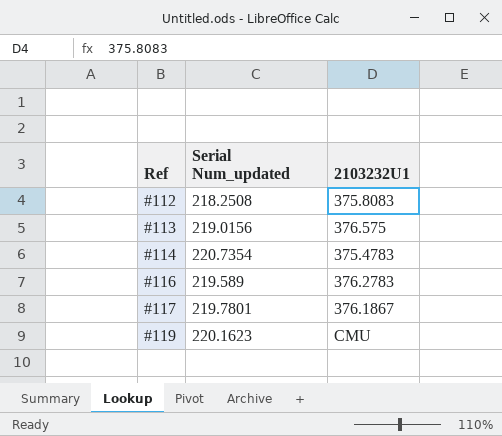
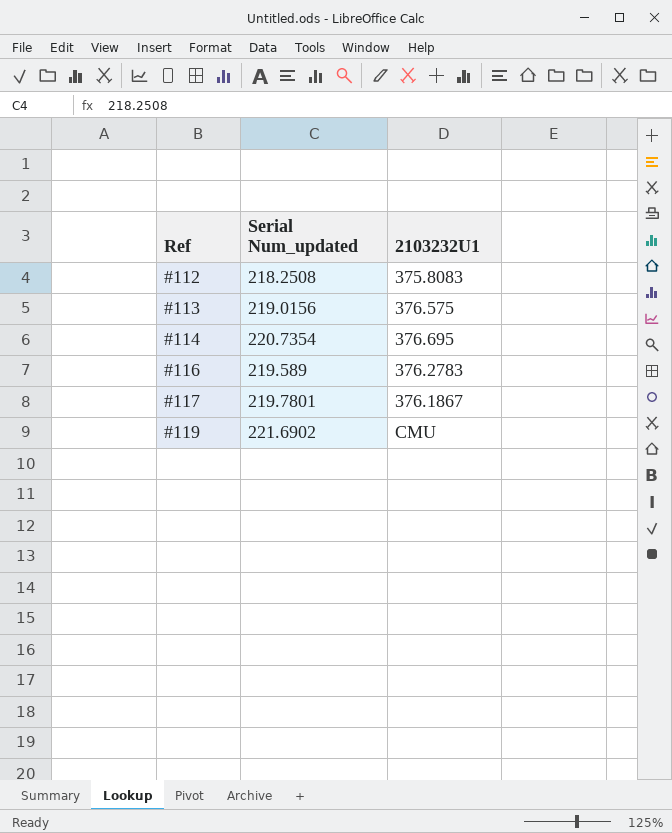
#114 | 2103232U1: 375.4783 -> 376.695
#119 | Serial Num_updated: 220.1623 -> 221.6902

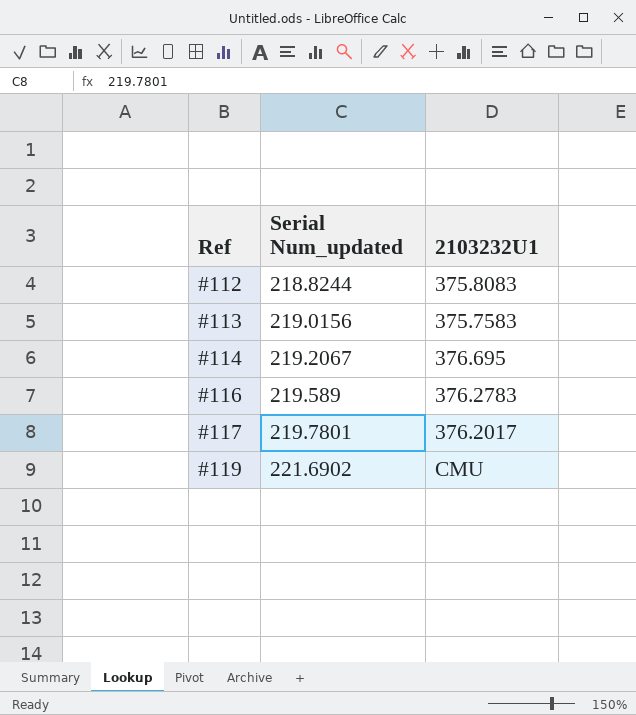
#112 | Serial Num_updated: 218.2508 -> 218.8244
#113 | 2103232U1: 376.575 -> 375.7583
#114 | Serial Num_updated: 220.7354 -> 219.2067
#117 | 2103232U1: 376.1867 -> 376.2017

